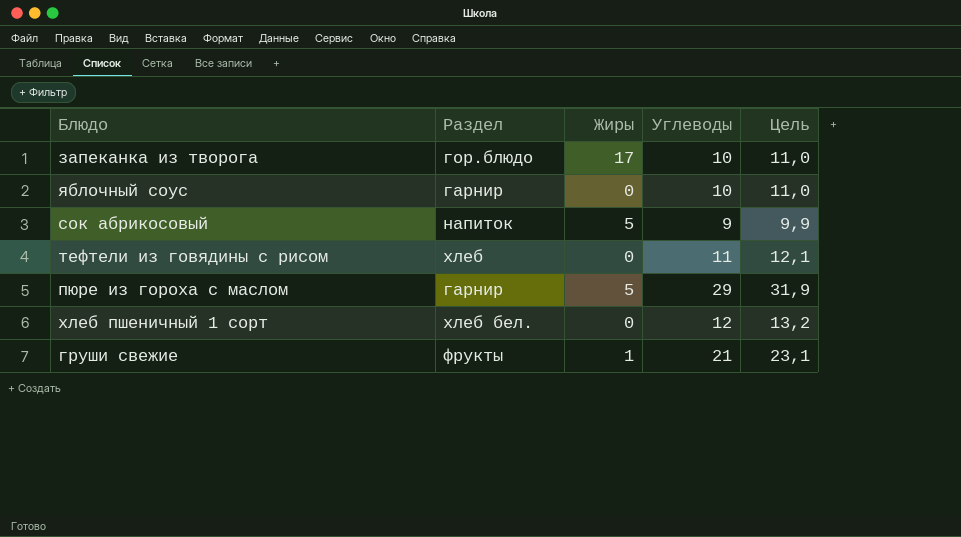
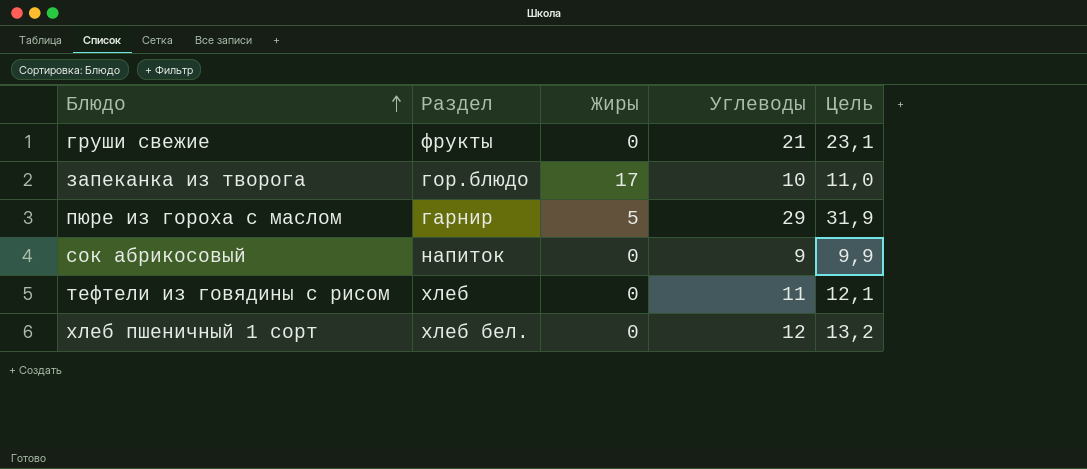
row order: none -> Блюдо ascending
row яблочный соус: гарнир | 0 | 10 | 11,0 -> none
груши свежие | Жиры: 1 -> 0
сок абрикосовый | Жиры: 5 -> 0

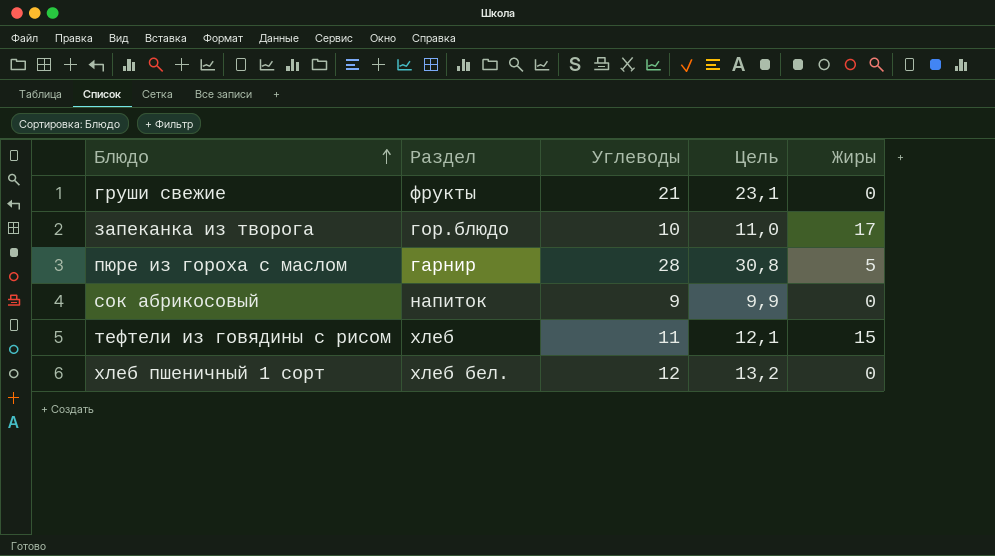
column Жиры | position: 3 -> 5
пюре из гороха с маслом | Углеводы: 29 -> 28
пюре из гороха с маслом | Цель: 31,9 -> 30,8
тефтели из говядины с рисом | Жиры: 0 -> 15

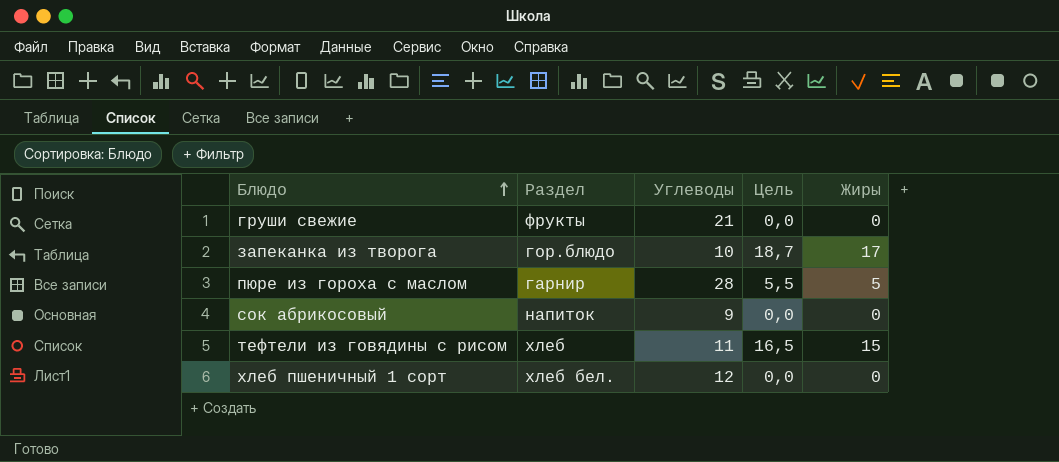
column Цель | formula: [Углеводы] * 1,1 -> [Жиры] * 1,1

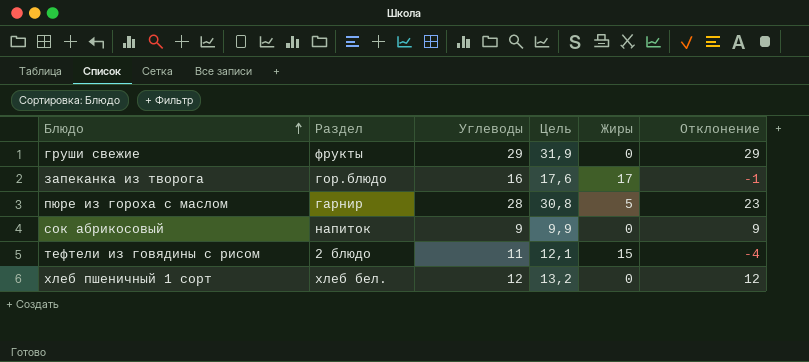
column Цель | formula: [Жиры] * 1,1 -> [Углеводы] * 1,1
column Отклонение | formula: none -> [Углеводы] - [Жиры]
груши свежие | Углеводы: 21 -> 29
запеканка из творога | Углеводы: 10 -> 16
тефтели из говядины с рисом | Раздел: хлеб -> 2 блюдо

